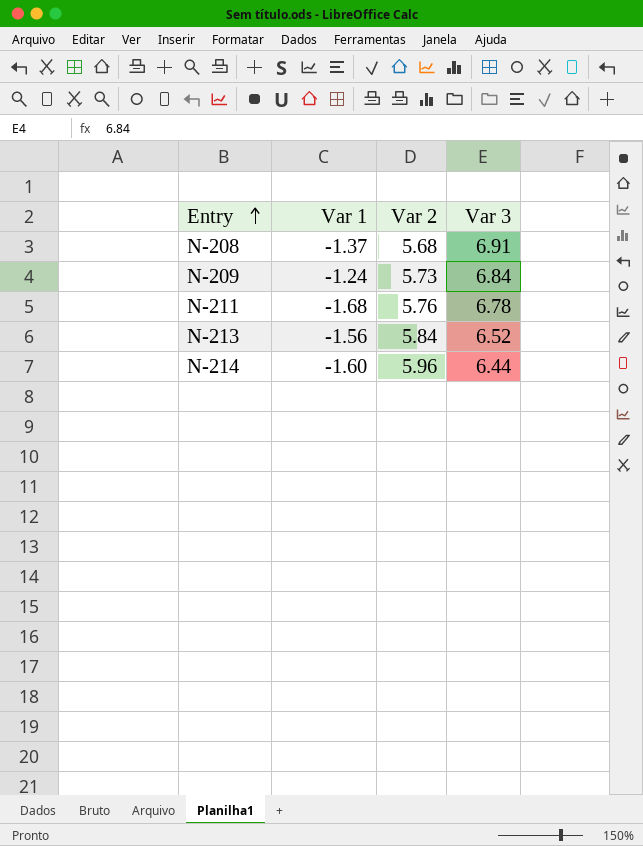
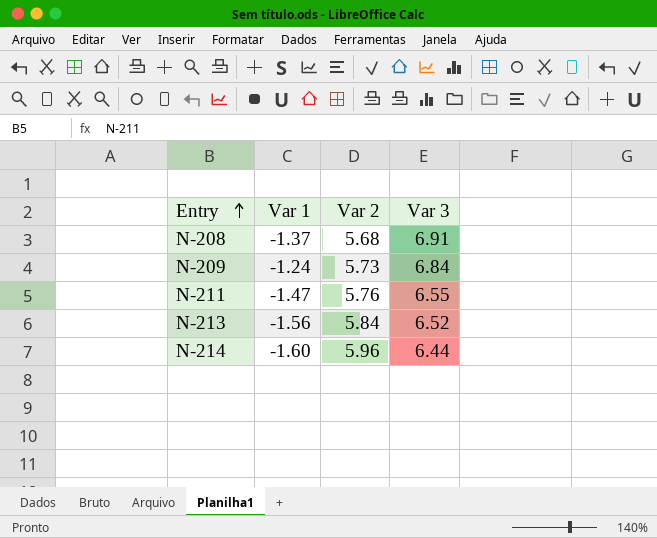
N-211 | Var 1: -1.68 -> -1.47
N-211 | Var 3: 6.78 -> 6.55

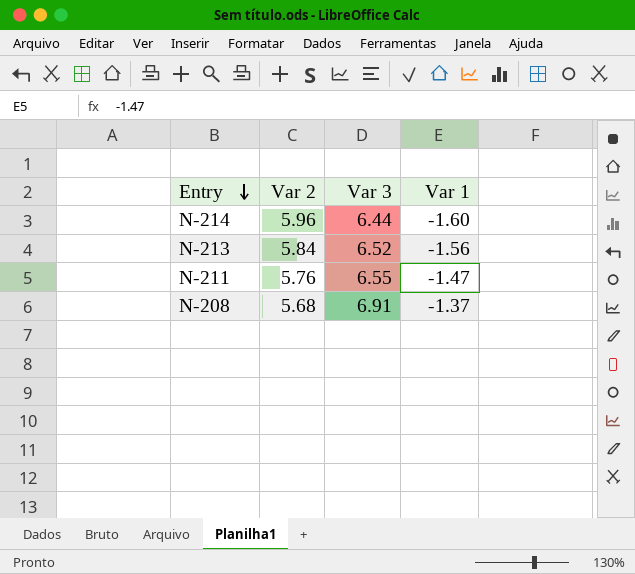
row order: Entry ascending -> Entry descending
column Var 1 | position: 2 -> 4
row N-209: -1.24 | 5.73 | 6.84 -> none

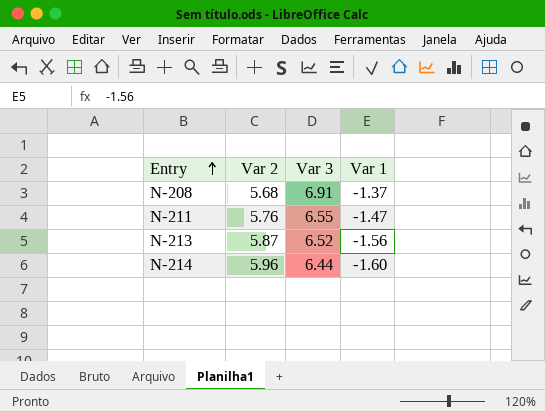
row order: Entry descending -> Entry ascending
N-213 | Var 2: 5.84 -> 5.87

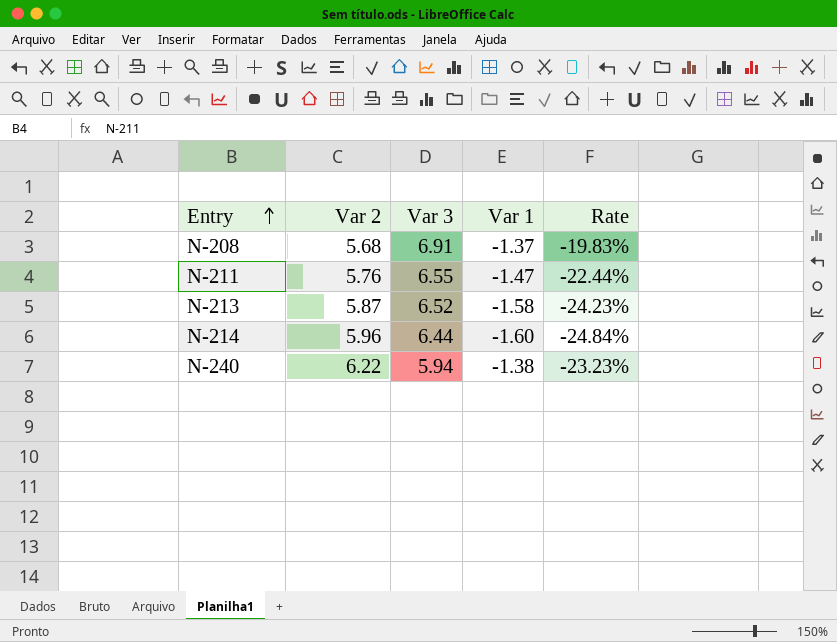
column Rate | formula: none -> [Var 1] / [Var 3]
N-213 | Var 1: -1.56 -> -1.58
row N-240: none -> 6.22 | 5.94 | -1.38 | -23.23%

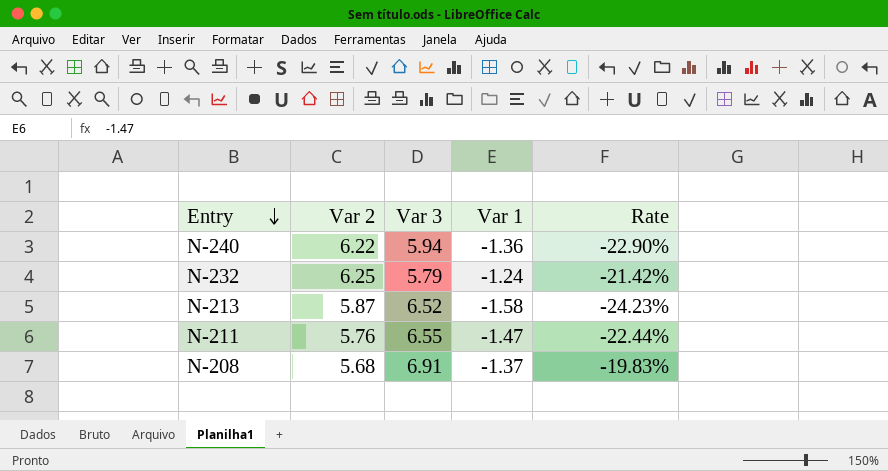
row order: Entry ascending -> Entry descending
row N-214: 5.96 | 6.44 | -1.60 | -24.84% -> none
N-240 | Var 1: -1.38 -> -1.36
N-240 | Rate: -23.23% -> -22.90%
row N-232: none -> 6.25 | 5.79 | -1.24 | -21.42%

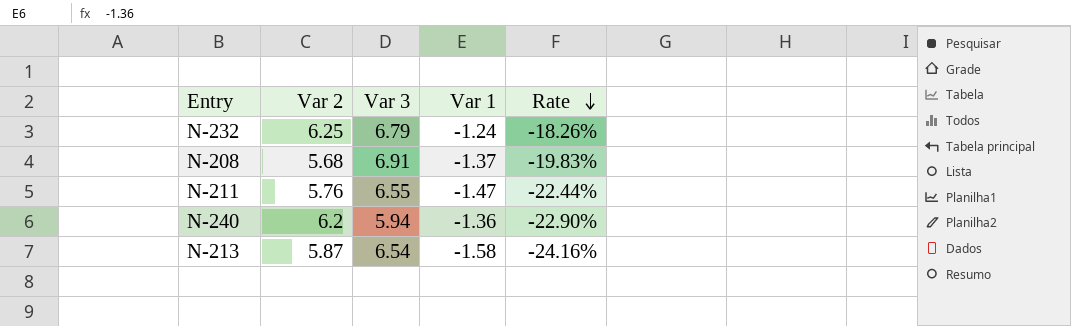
row order: Entry descending -> Rate descending
N-232 | Var 3: 5.79 -> 6.79
N-232 | Rate: -21.42% -> -18.26%
N-240 | Var 2: 6.22 -> 6.2
N-213 | Var 3: 6.52 -> 6.54
N-213 | Rate: -24.23% -> -24.16%

